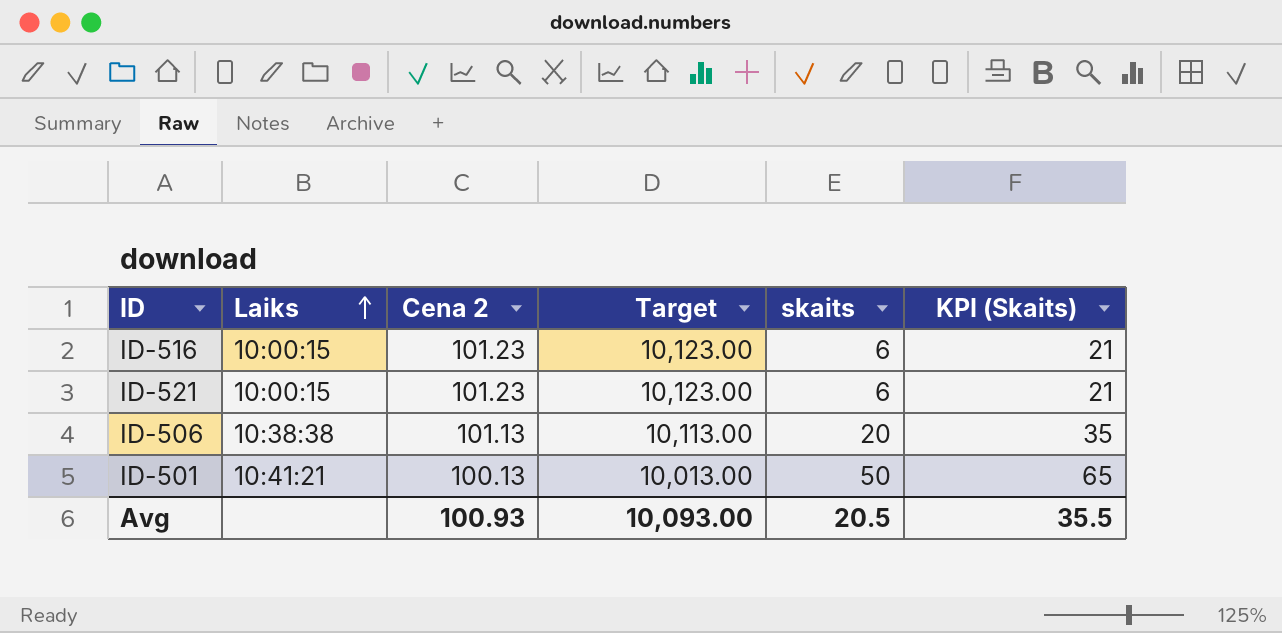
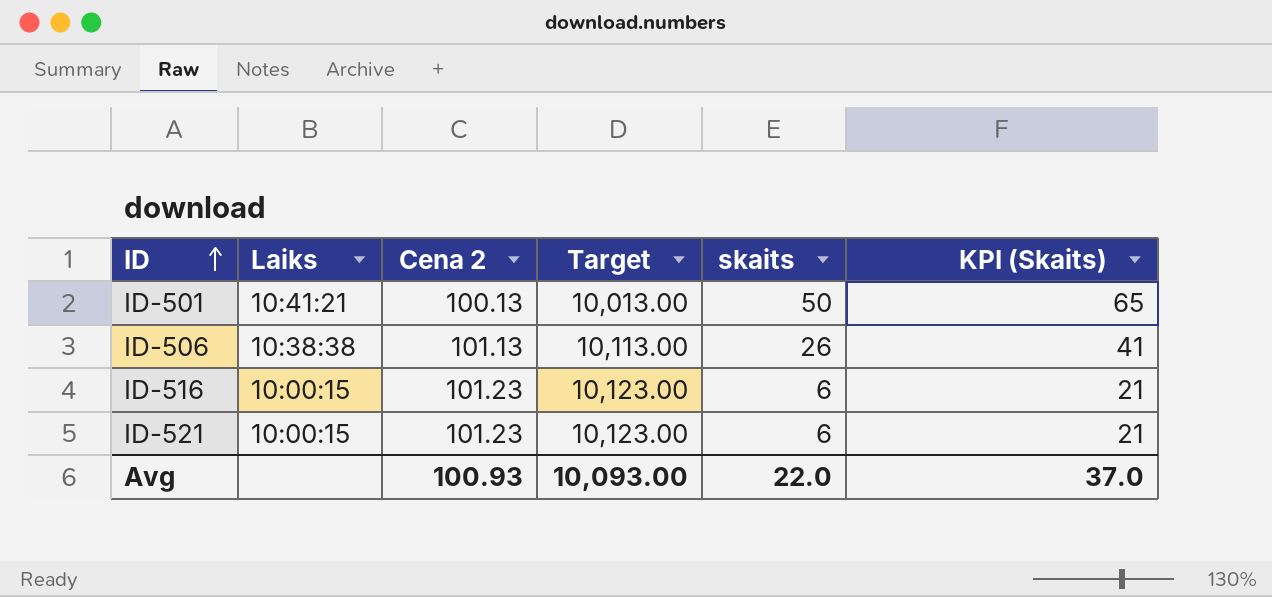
row order: Laiks ascending -> ID ascending
ID-506 | skaits: 20 -> 26
ID-506 | KPI (Skaits): 35 -> 41
Avg | skaits: 20.5 -> 22.0
Avg | KPI (Skaits): 35.5 -> 37.0

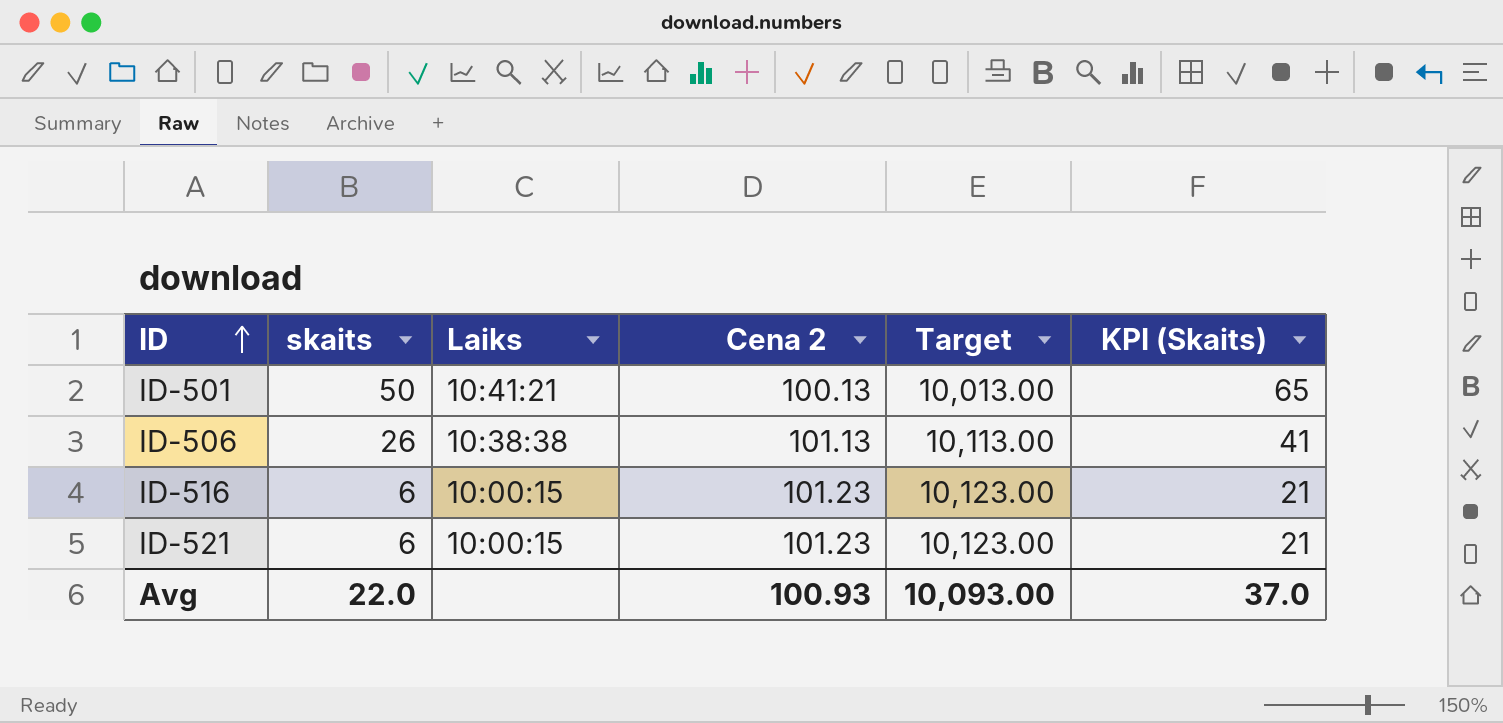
column skaits | position: 5 -> 2

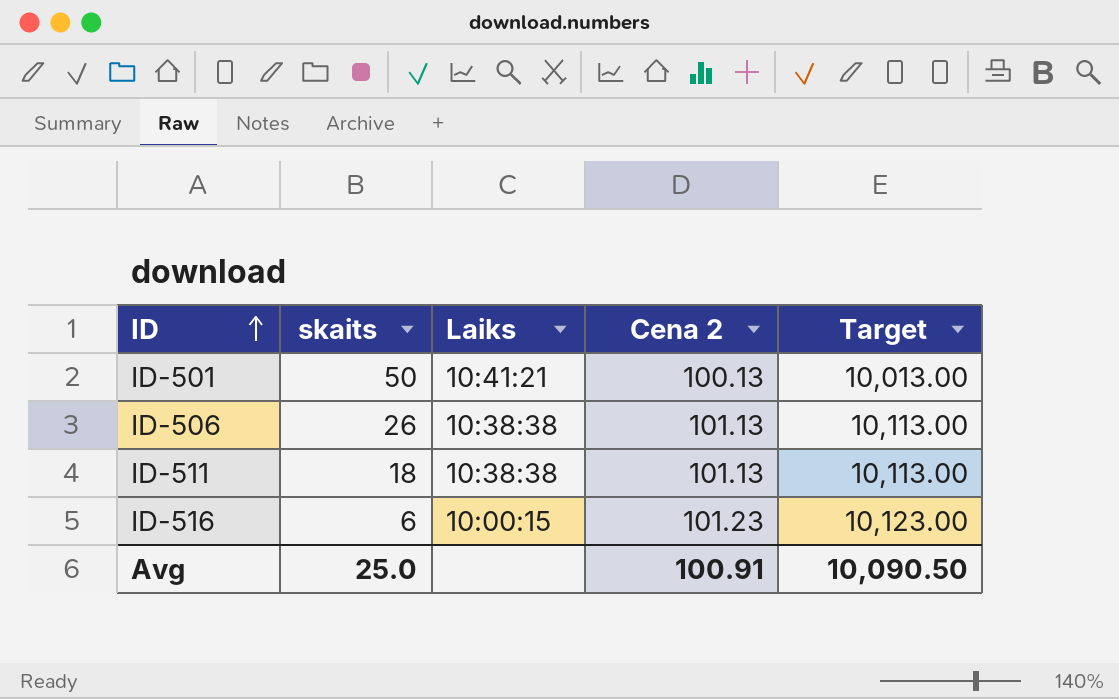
column KPI (Skaits) | formula: [skaits] + 15 -> none
row ID-521: 6 | 10:00:15 | 101.23 | 10,123.00 | 21 -> none
row ID-511: none -> 18 | 10:38:38 | 101.13 | 10,113.00
Avg | skaits: 22.0 -> 25.0
Avg | Cena 2: 100.93 -> 100.91
Avg | Target: 10,093.00 -> 10,090.50

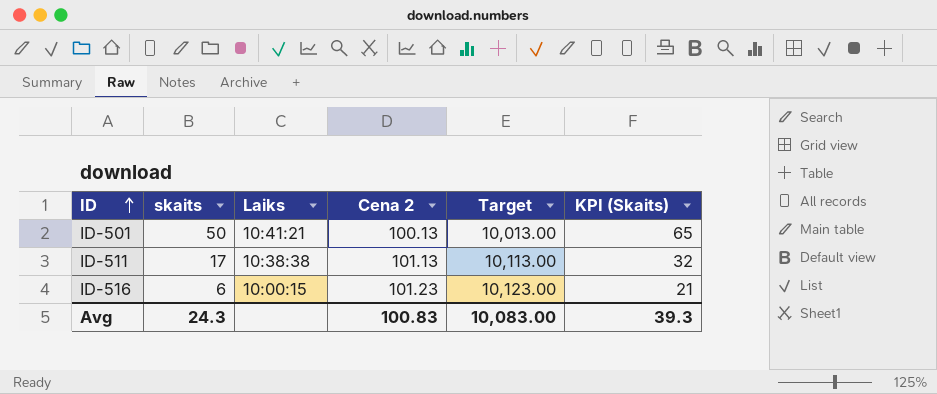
column KPI (Skaits) | formula: none -> [skaits] + 15
row ID-506: 26 | 10:38:38 | 101.13 | 10,113.00 -> none
ID-511 | skaits: 18 -> 17
Avg | skaits: 25.0 -> 24.3
Avg | Cena 2: 100.91 -> 100.83
Avg | Target: 10,090.50 -> 10,083.00

